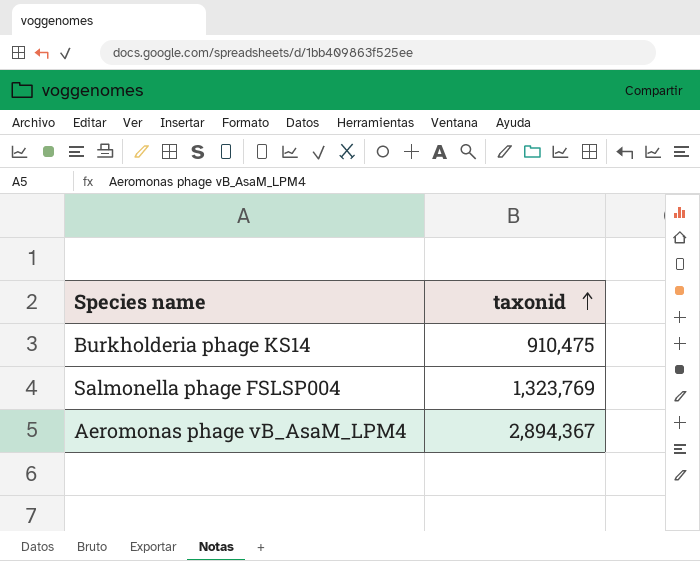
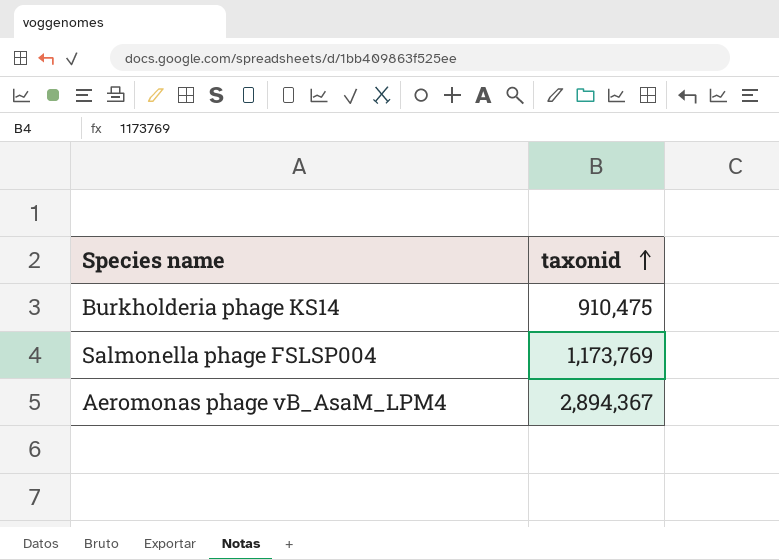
Salmonella phage FSLSP004 | taxonid: 1,323,769 -> 1,173,769

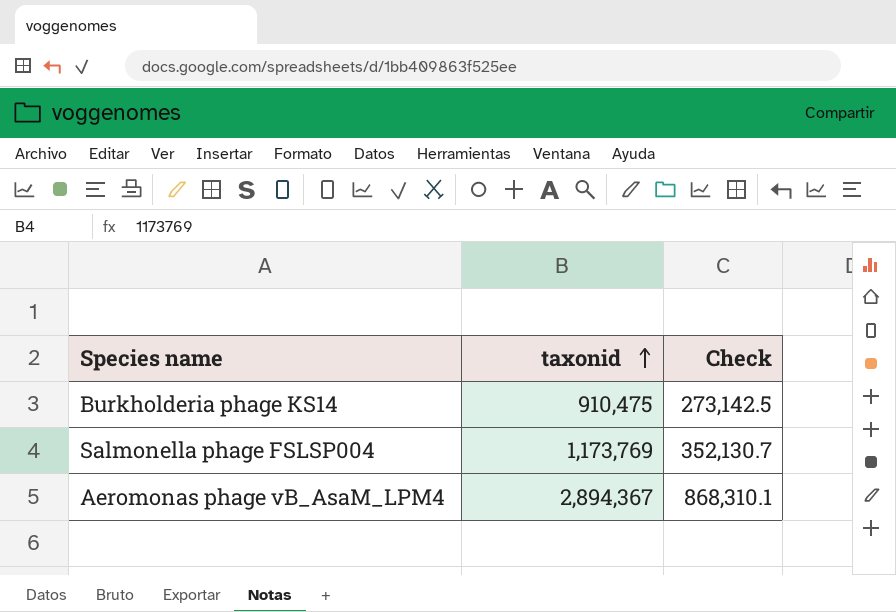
column Check | formula: none -> [taxonid] * 0.3

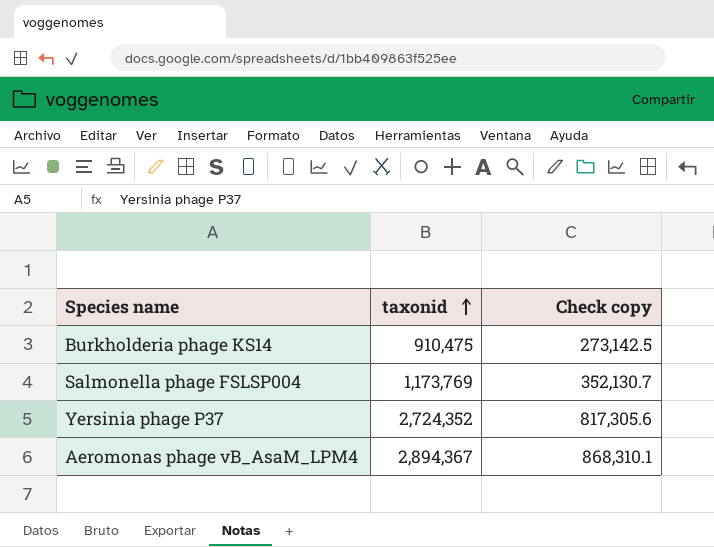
column name: Check -> Check copy
row Yersinia phage P37: none -> 2,724,352 | 817,305.6

